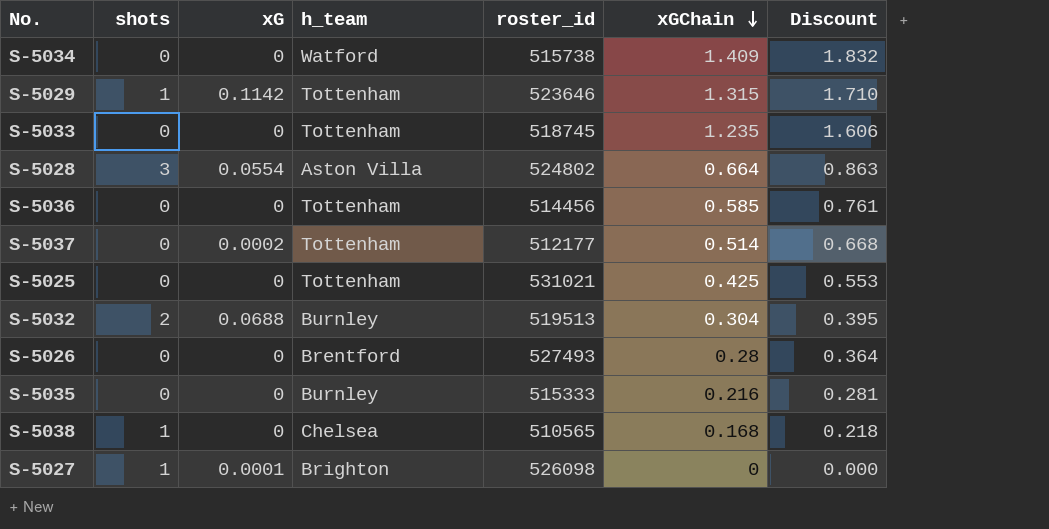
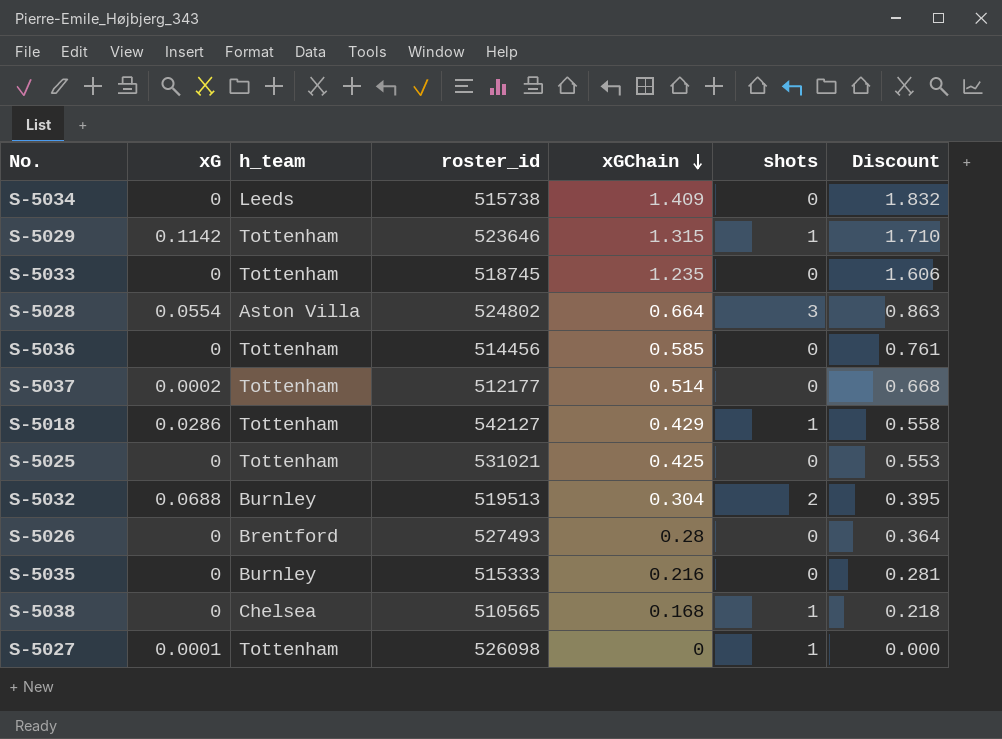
column shots | position: 2 -> 6
S-5034 | h_team: Watford -> Leeds
row S-5018: none -> 0.0286 | Tottenham | 542127 | 0.429 | 1 | 0.558
S-5027 | h_team: Brighton -> Tottenham

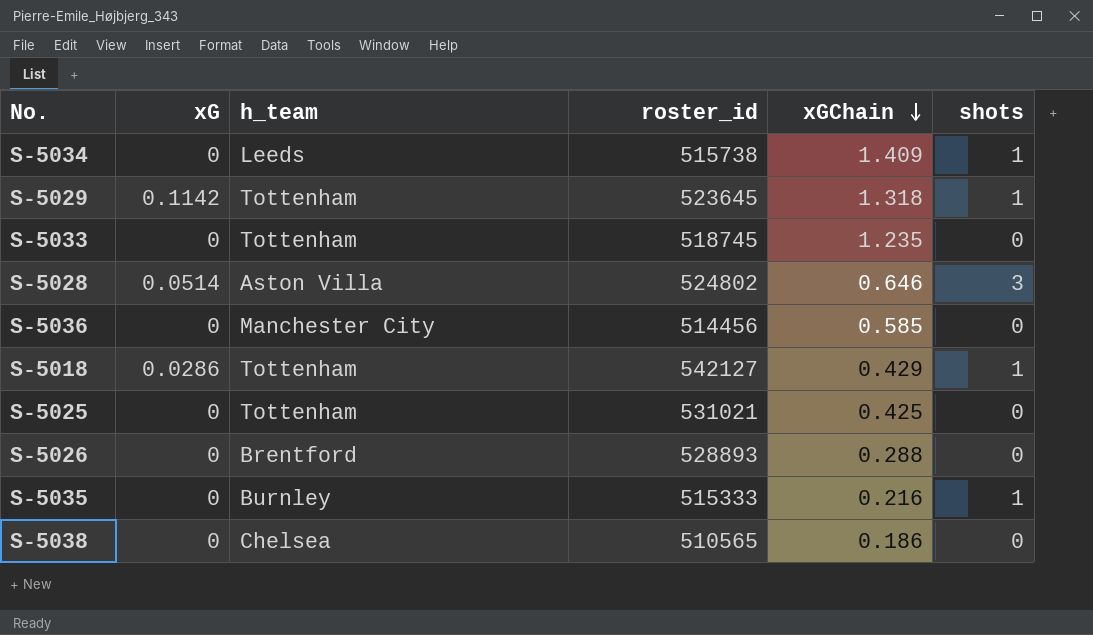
column Discount | formula: [xGChain] * 1.3 -> none
row S-5037: 0.0002 | Tottenham | 512177 | 0.514 | 0 | 0.668 -> none
row S-5032: 0.0688 | Burnley | 519513 | 0.304 | 2 | 0.395 -> none
row S-5027: 0.0001 | Tottenham | 526098 | 0 | 1 | 0.000 -> none
S-5034 | shots: 0 -> 1
S-5029 | roster_id: 523646 -> 523645
S-5029 | xGChain: 1.315 -> 1.318
S-5028 | xG: 0.0554 -> 0.0514
S-5028 | xGChain: 0.664 -> 0.646
S-5036 | h_team: Tottenham -> Manchester City
S-5026 | roster_id: 527493 -> 528893
S-5026 | xGChain: 0.28 -> 0.288
S-5035 | shots: 0 -> 1
S-5038 | xGChain: 0.168 -> 0.186
S-5038 | shots: 1 -> 0

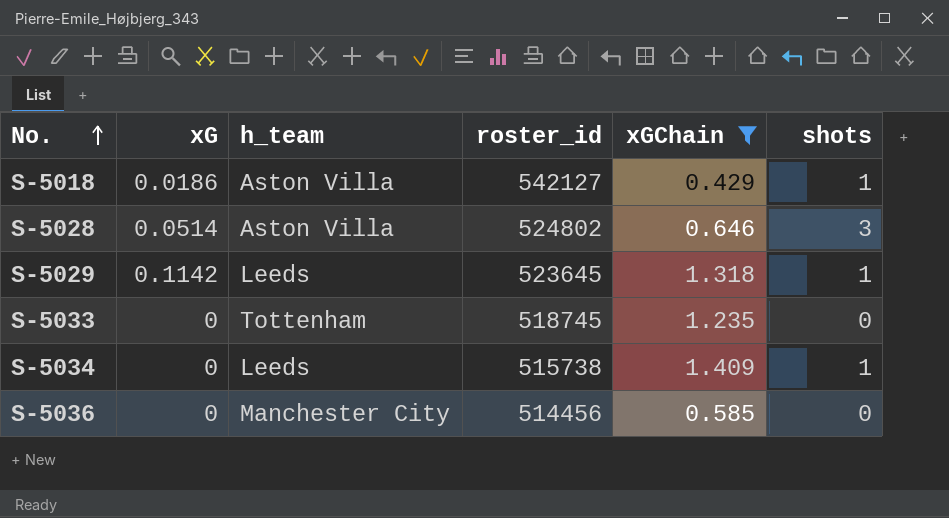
filter: none -> xGChain >= 0.429
row order: xGChain descending -> No. ascending
S-5018 | xG: 0.0286 -> 0.0186
S-5018 | h_team: Tottenham -> Aston Villa
S-5029 | h_team: Tottenham -> Leeds

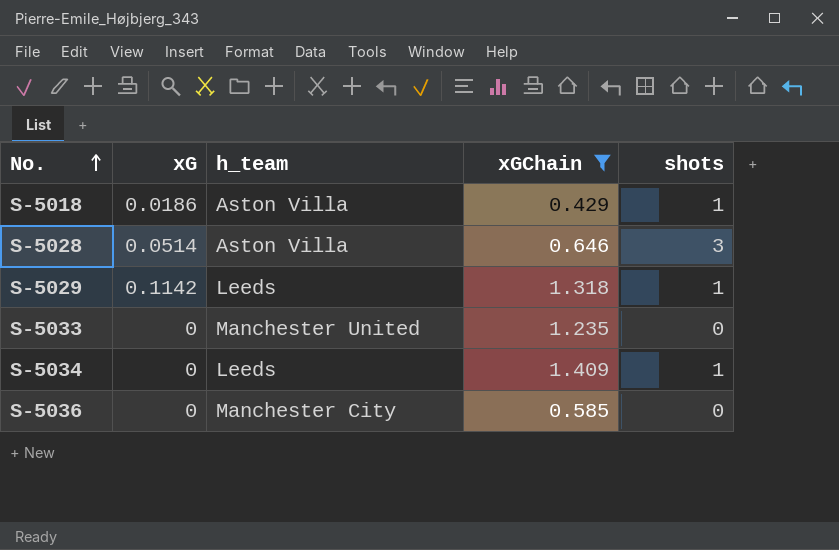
column roster_id | position: 4 -> none
S-5033 | h_team: Tottenham -> Manchester United

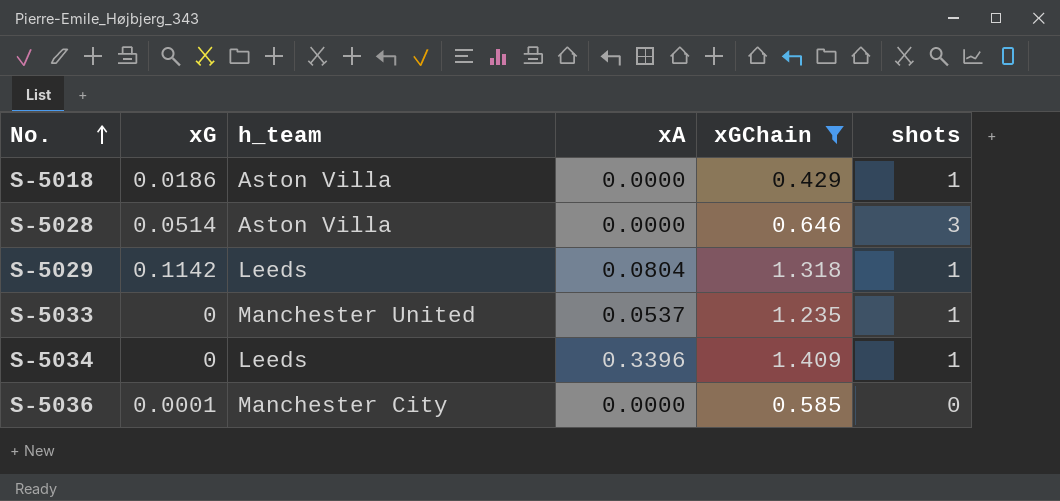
column xA | position: none -> 4
S-5033 | shots: 0 -> 1
S-5036 | xG: 0 -> 0.0001

